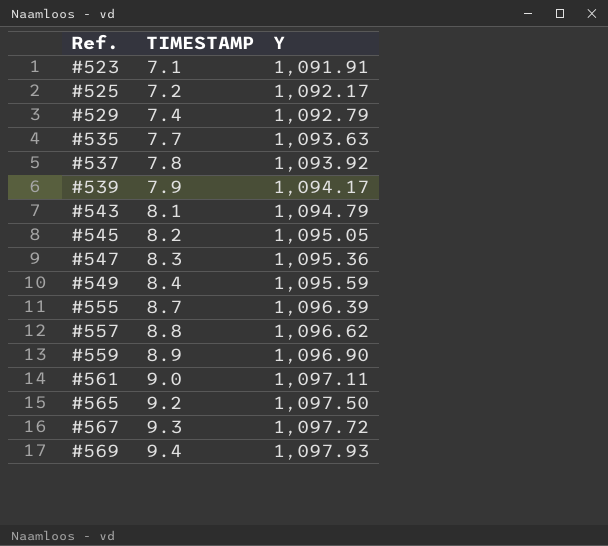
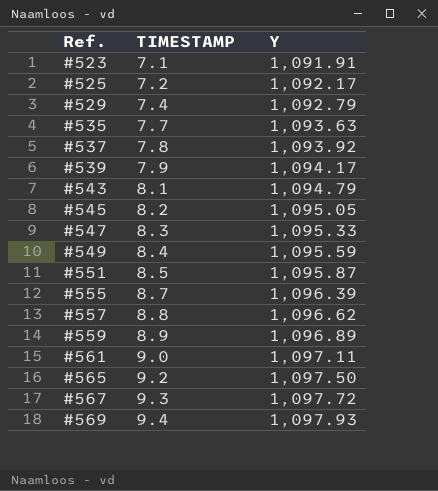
#547 | Y: 1,095.36 -> 1,095.33
row #551: none -> 8.5 | 1,095.87
#559 | Y: 1,096.90 -> 1,096.89

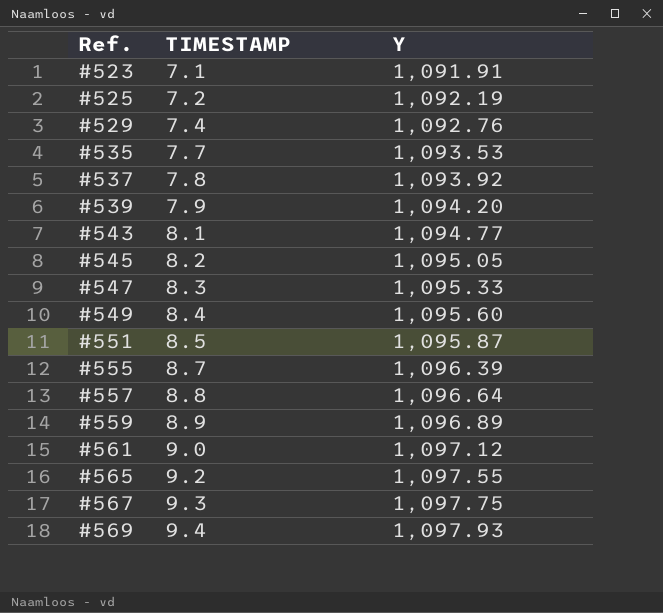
#525 | Y: 1,092.17 -> 1,092.19
#529 | Y: 1,092.79 -> 1,092.76
#535 | Y: 1,093.63 -> 1,093.53
#539 | Y: 1,094.17 -> 1,094.20
#543 | Y: 1,094.79 -> 1,094.77
#549 | Y: 1,095.59 -> 1,095.60
#557 | Y: 1,096.62 -> 1,096.64
#561 | Y: 1,097.11 -> 1,097.12
#565 | Y: 1,097.50 -> 1,097.55
#567 | Y: 1,097.72 -> 1,097.75

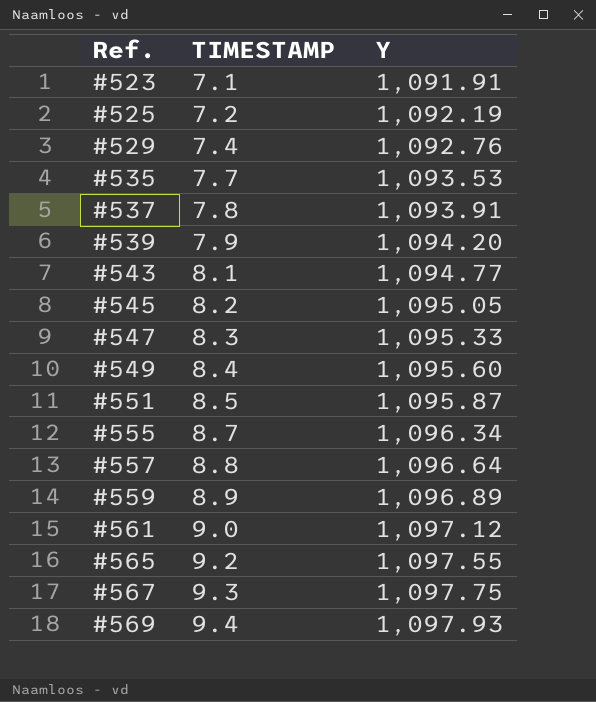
#537 | Y: 1,093.92 -> 1,093.91
#555 | Y: 1,096.39 -> 1,096.34

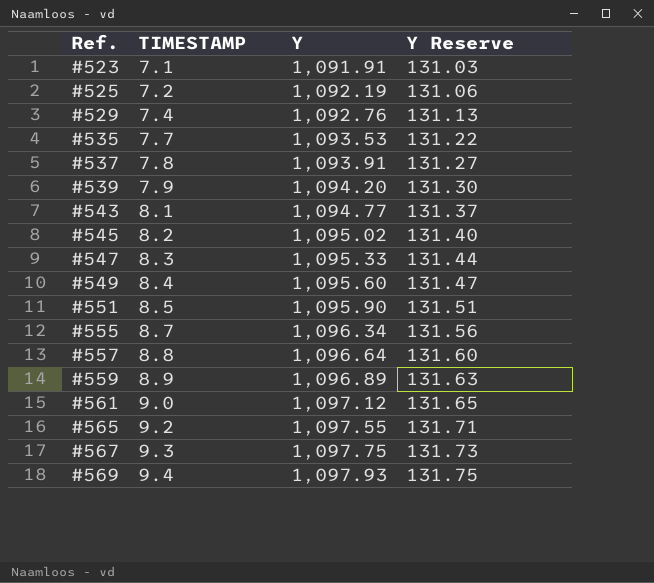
column Y Reserve | formula: none -> [Y] * 0.12
#545 | Y: 1,095.05 -> 1,095.02
#551 | Y: 1,095.87 -> 1,095.90

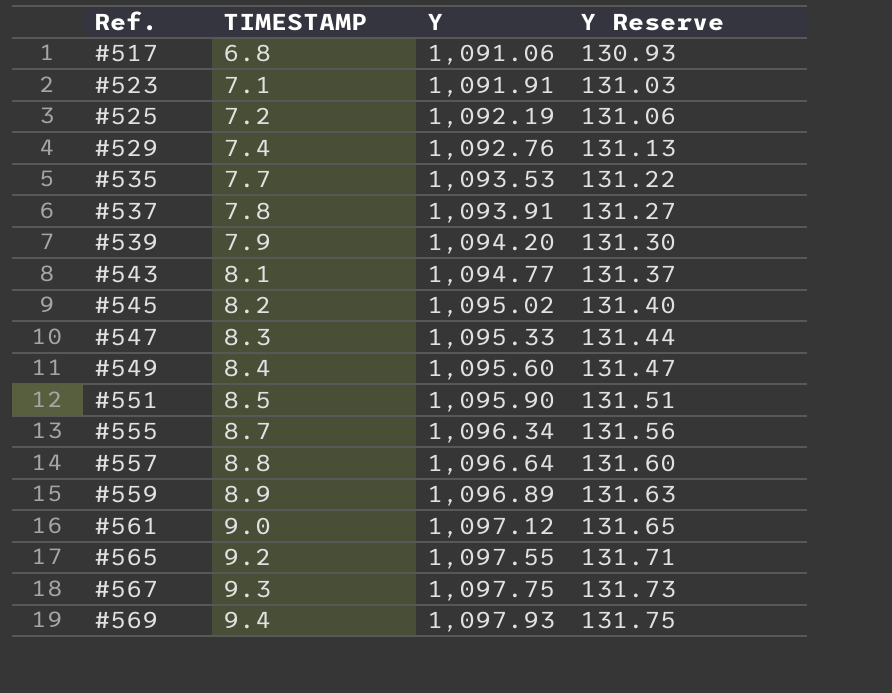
row #517: none -> 6.8 | 1,091.06 | 130.93

